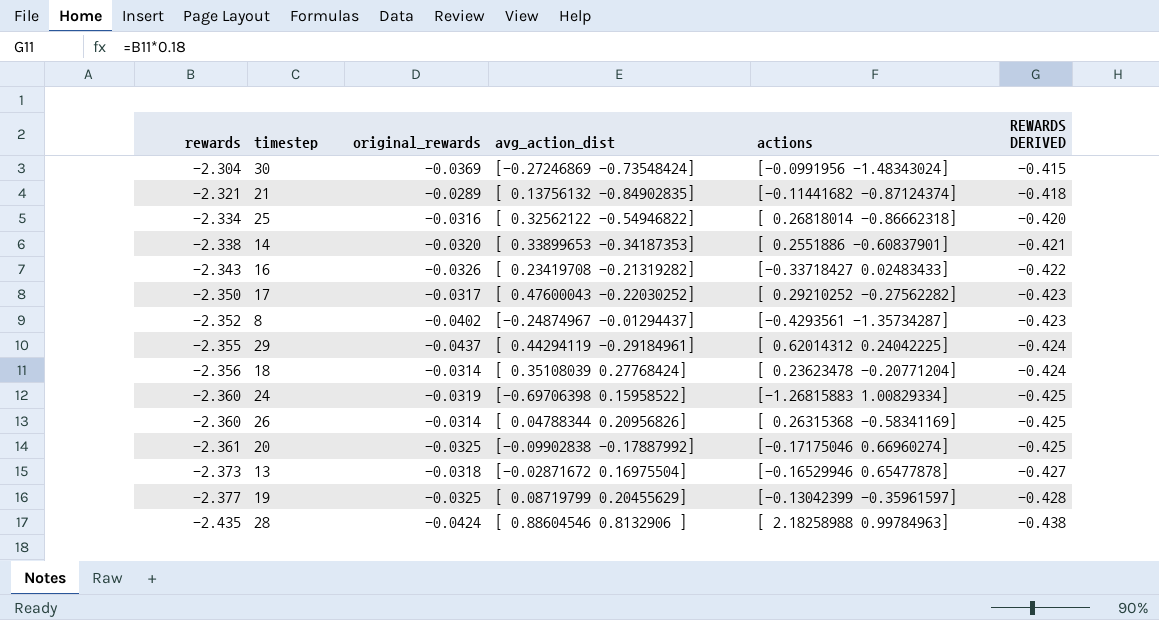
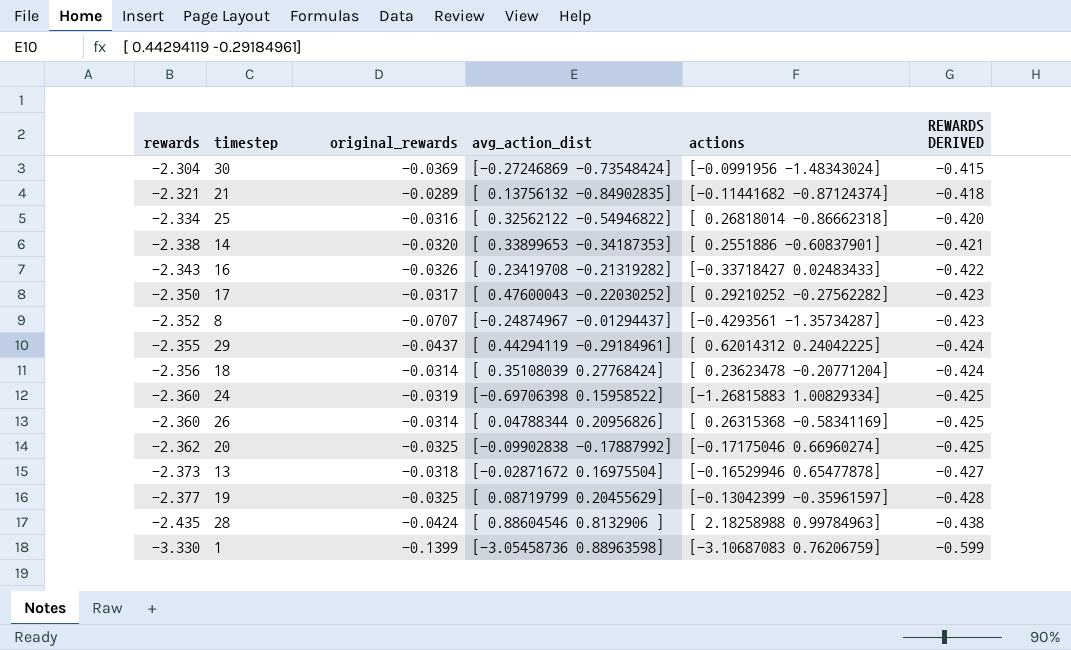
8 | original_rewards: -0.0402 -> -0.0707
20 | rewards: -2.361 -> -2.362
row 1: none -> -3.330 | -0.1399 | [-3.05458736 0.88963598] | [-3.10687083 0.76206759] | -0.599

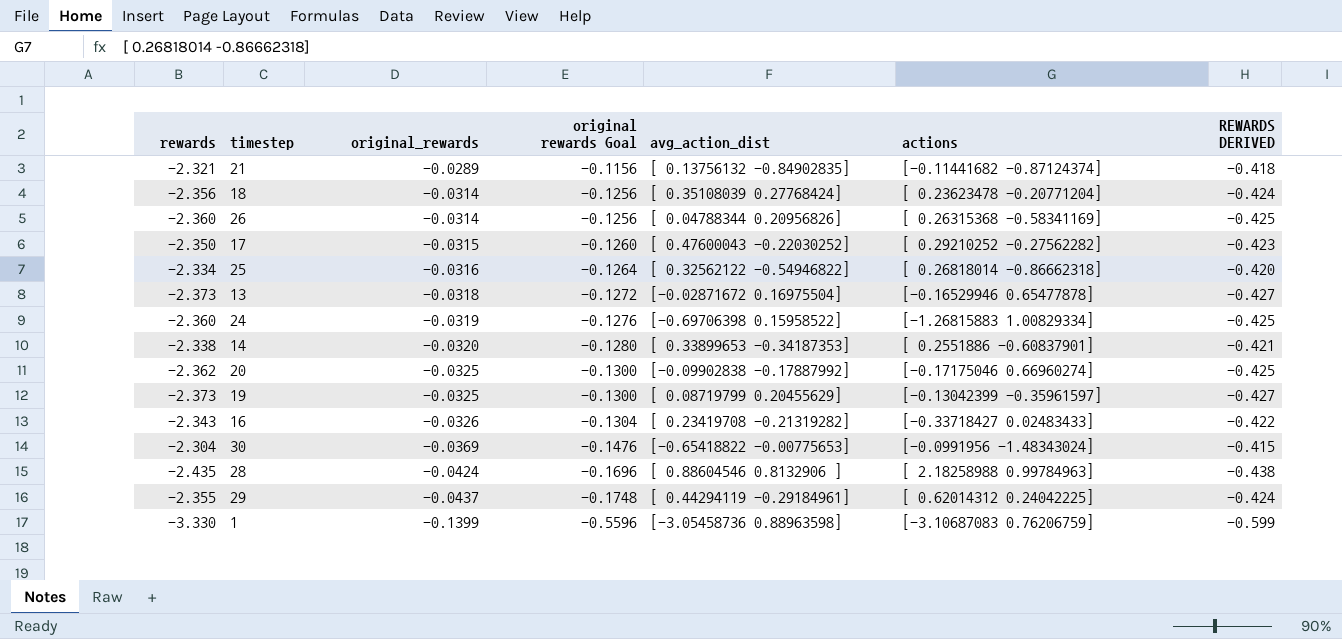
row order: rewards descending -> original_rewards descending
column original rewards Goal | formula: none -> [original_rewards] * 4
row 8: -2.352 | -0.0707 | [-0.24874967 -0.01294437] | [-0.4293561 -1.35734287] | -0.423 -> none
17 | original_rewards: -0.0317 -> -0.0315
19 | rewards: -2.377 -> -2.373
19 | REWARDS DERIVED: -0.428 -> -0.427
30 | avg_action_dist: [-0.27246869 -0.73548424] -> [-0.65418822 -0.00775653]

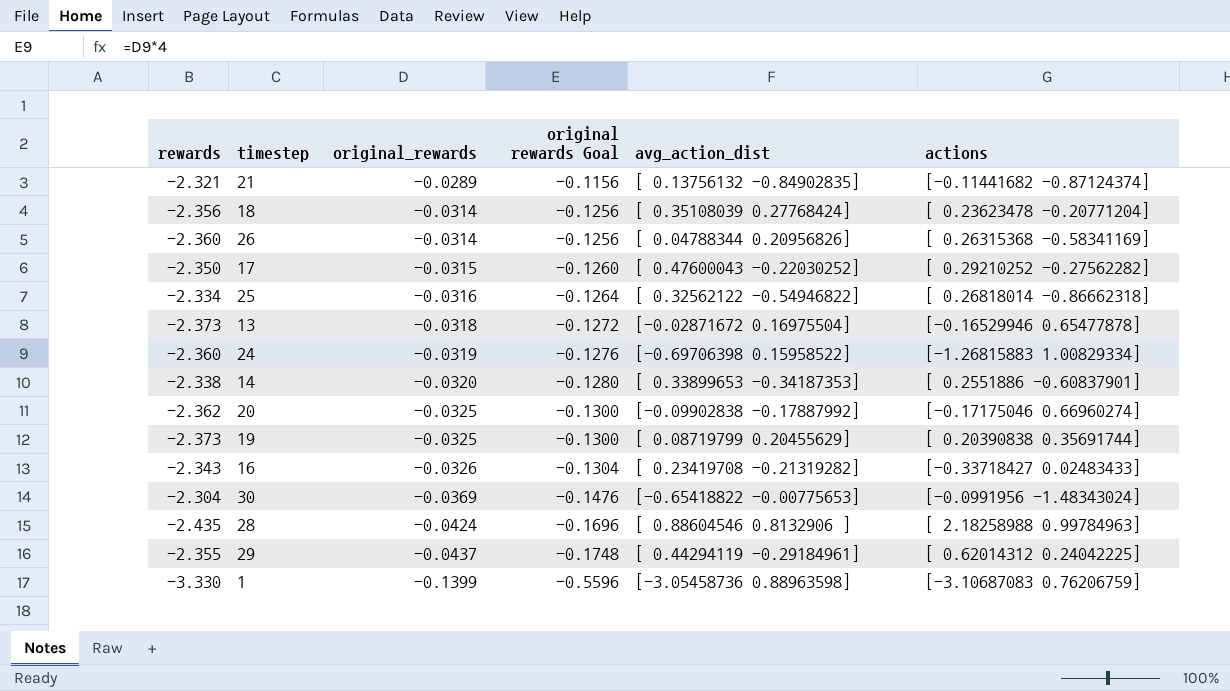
column REWARDS DERIVED | formula: [rewards] * 0.18 -> none
19 | actions: [-0.13042399 -0.35961597] -> [ 0.20390838 0.35691744]

